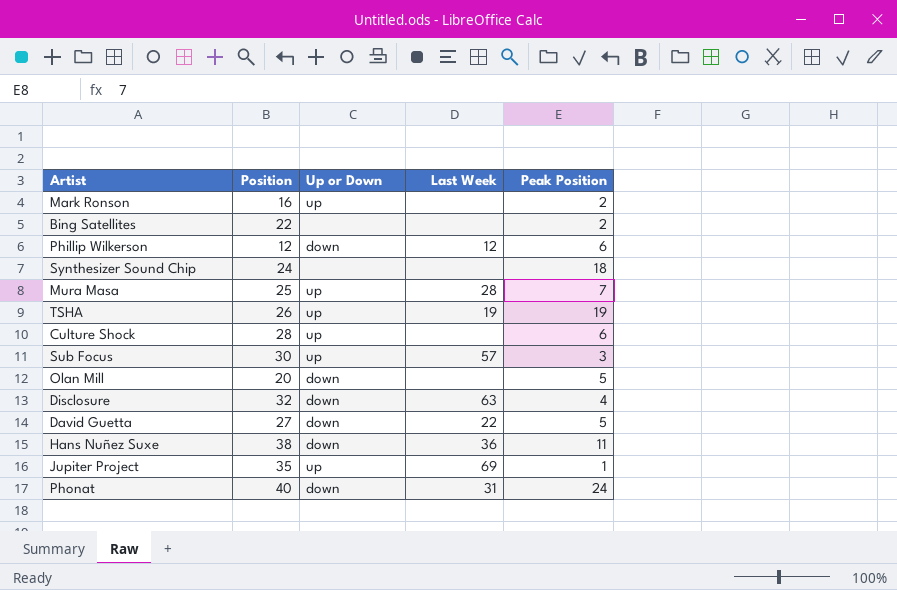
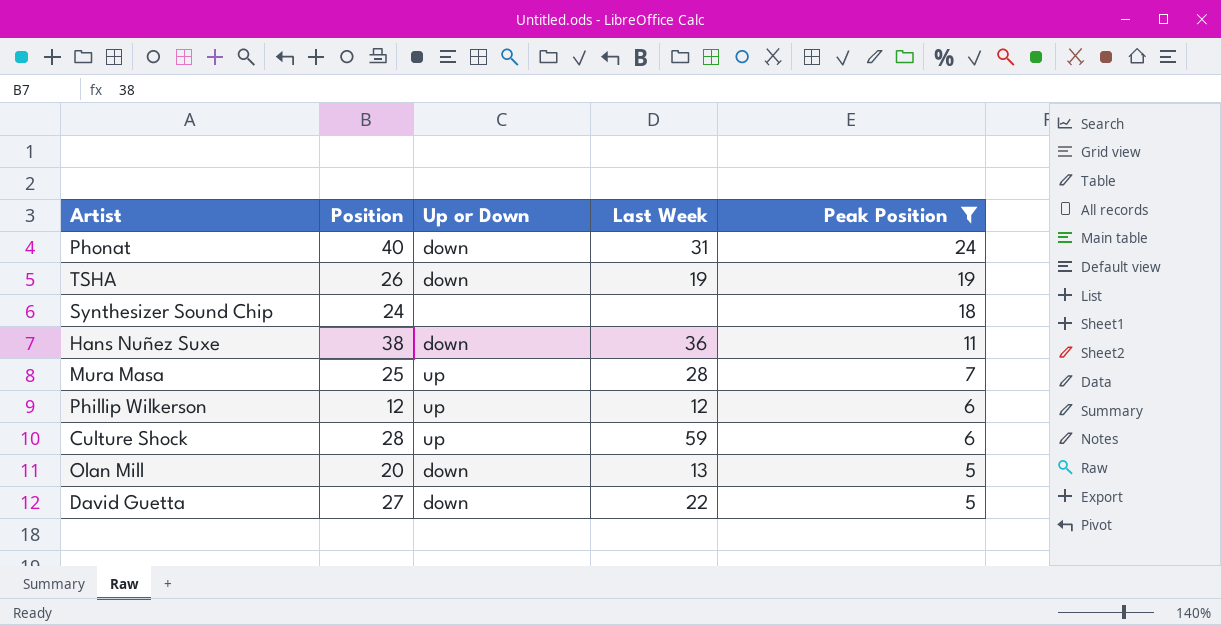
filter: none -> Peak Position >= 5
row order: none -> Peak Position descending
TSHA | Up or Down: up -> down
Phillip Wilkerson | Up or Down: down -> up
Culture Shock | Last Week: none -> 59
Olan Mill | Last Week: none -> 13

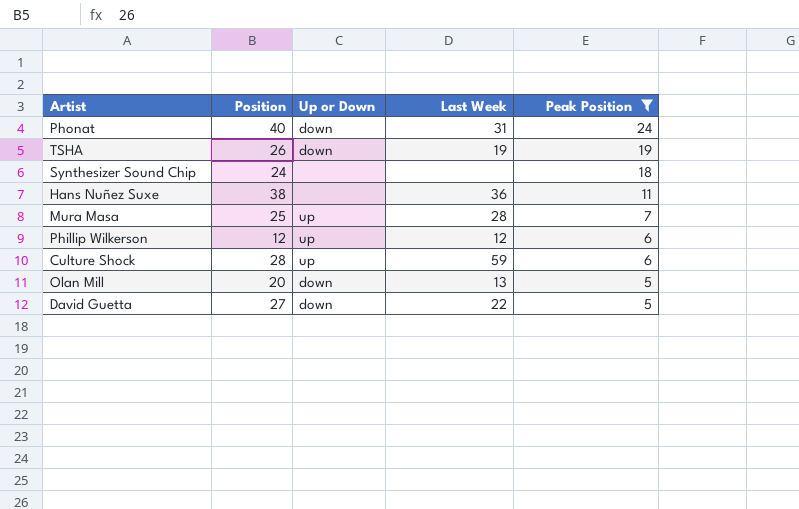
Hans Nuñez Suxe | Up or Down: down -> none

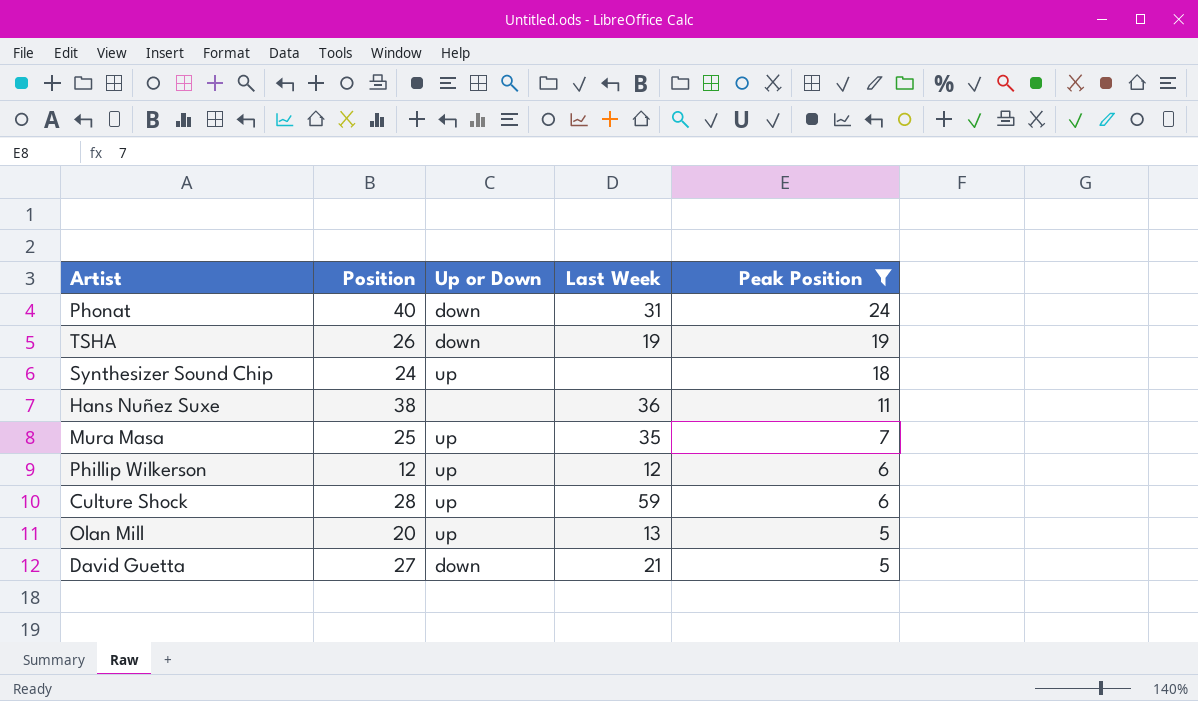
Synthesizer Sound Chip | Up or Down: none -> up
Mura Masa | Last Week: 28 -> 35
Olan Mill | Up or Down: down -> up
David Guetta | Last Week: 22 -> 21

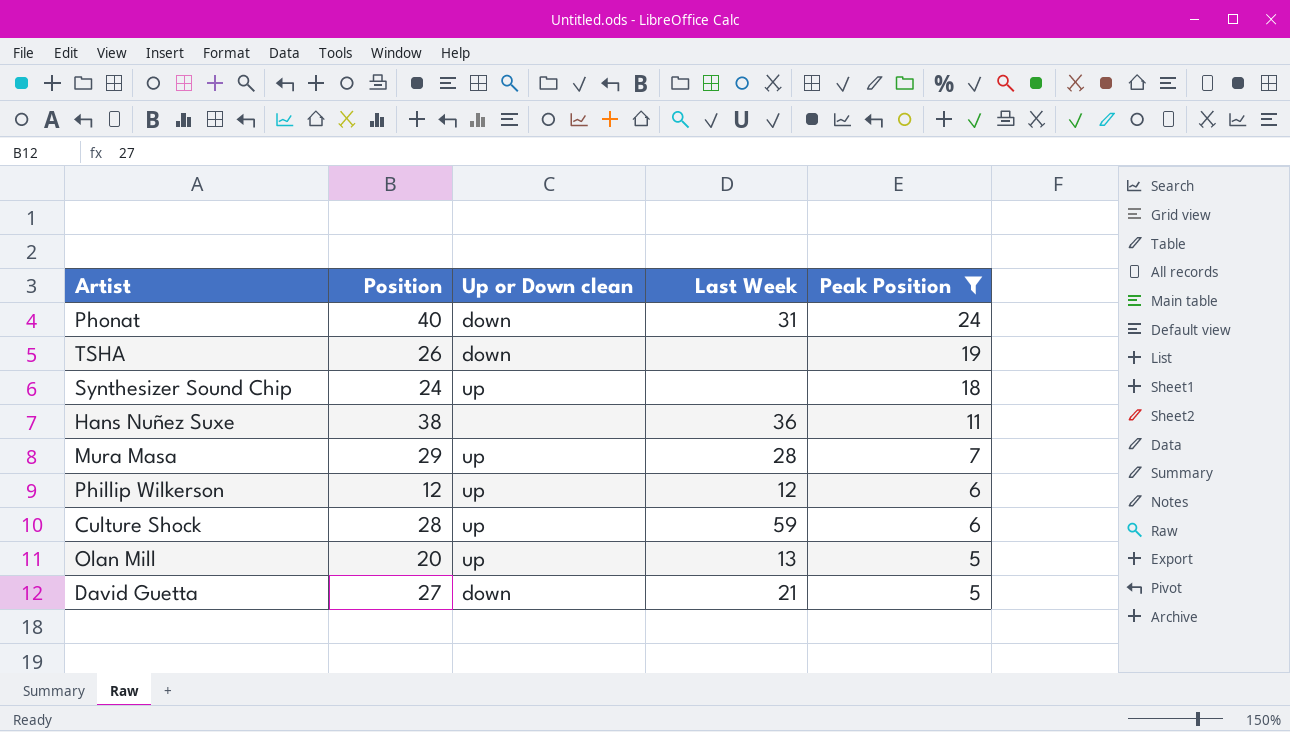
column name: Up or Down -> Up or Down clean
TSHA | Last Week: 19 -> none
Mura Masa | Position: 25 -> 29
Mura Masa | Last Week: 35 -> 28

